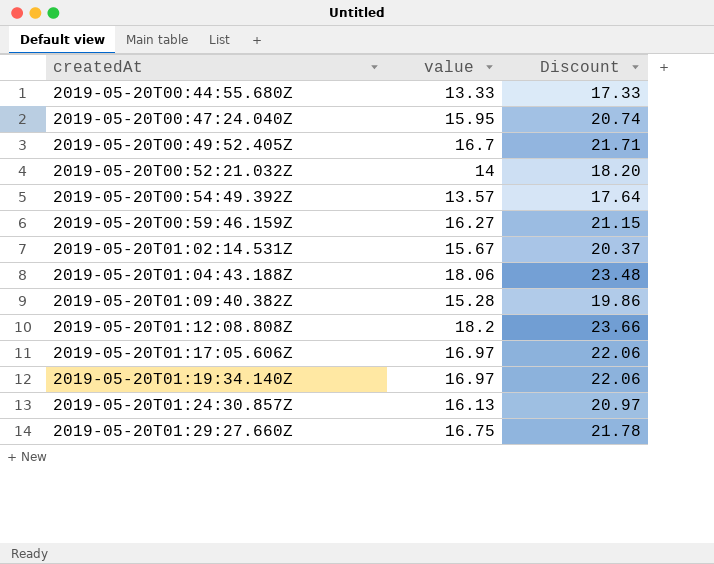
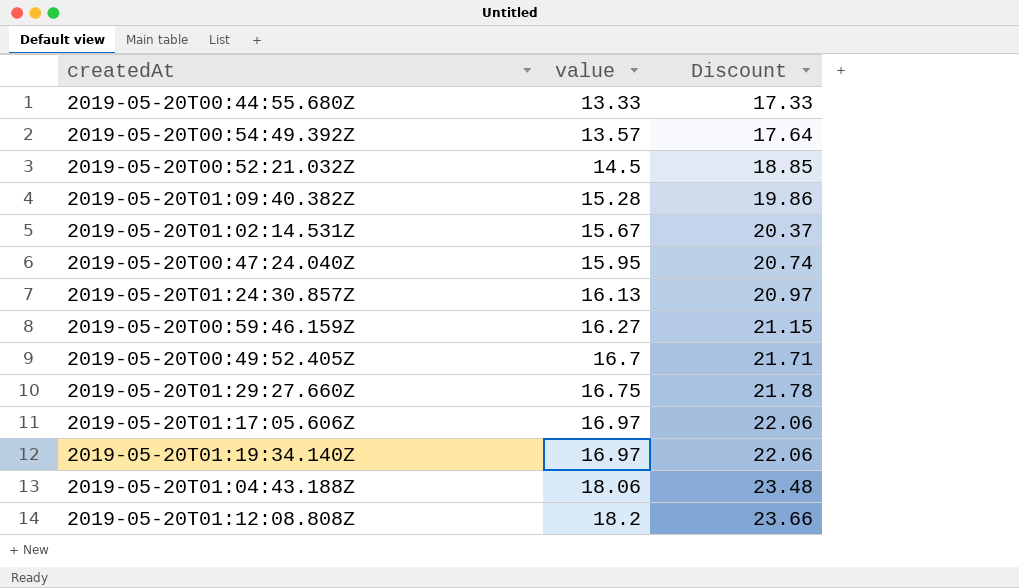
row order: createdAt ascending -> value ascending
2019-05-20T00:52:21.032Z | value: 14 -> 14.5
2019-05-20T00:52:21.032Z | Discount: 18.20 -> 18.85

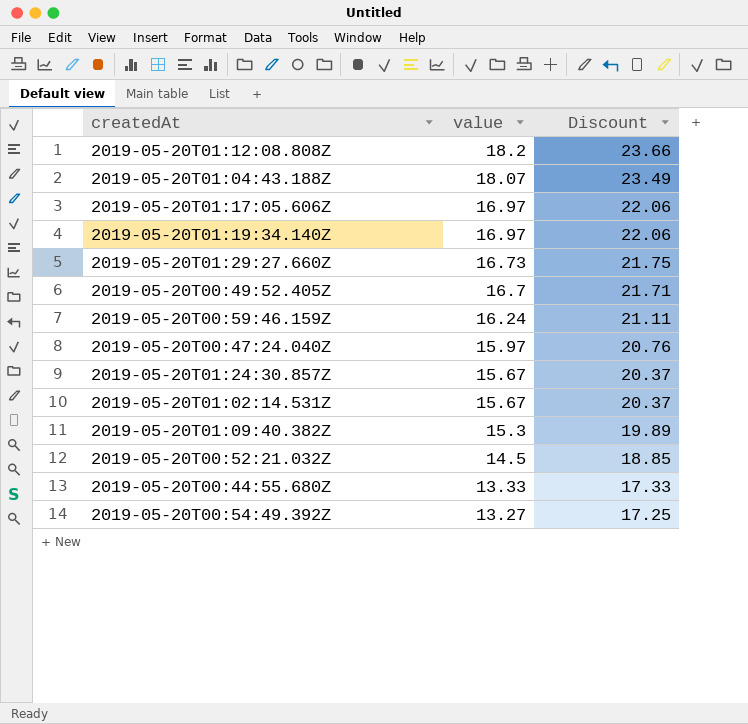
row order: value ascending -> value descending
2019-05-20T01:04:43.188Z | value: 18.06 -> 18.07
2019-05-20T01:04:43.188Z | Discount: 23.48 -> 23.49
2019-05-20T01:29:27.660Z | value: 16.75 -> 16.73
2019-05-20T01:29:27.660Z | Discount: 21.78 -> 21.75
2019-05-20T00:59:46.159Z | value: 16.27 -> 16.24
2019-05-20T00:59:46.159Z | Discount: 21.15 -> 21.11
2019-05-20T00:47:24.040Z | value: 15.95 -> 15.97
2019-05-20T00:47:24.040Z | Discount: 20.74 -> 20.76
2019-05-20T01:24:30.857Z | value: 16.13 -> 15.67
2019-05-20T01:24:30.857Z | Discount: 20.97 -> 20.37
2019-05-20T01:09:40.382Z | value: 15.28 -> 15.3
2019-05-20T01:09:40.382Z | Discount: 19.86 -> 19.89
2019-05-20T00:54:49.392Z | value: 13.57 -> 13.27
2019-05-20T00:54:49.392Z | Discount: 17.64 -> 17.25

